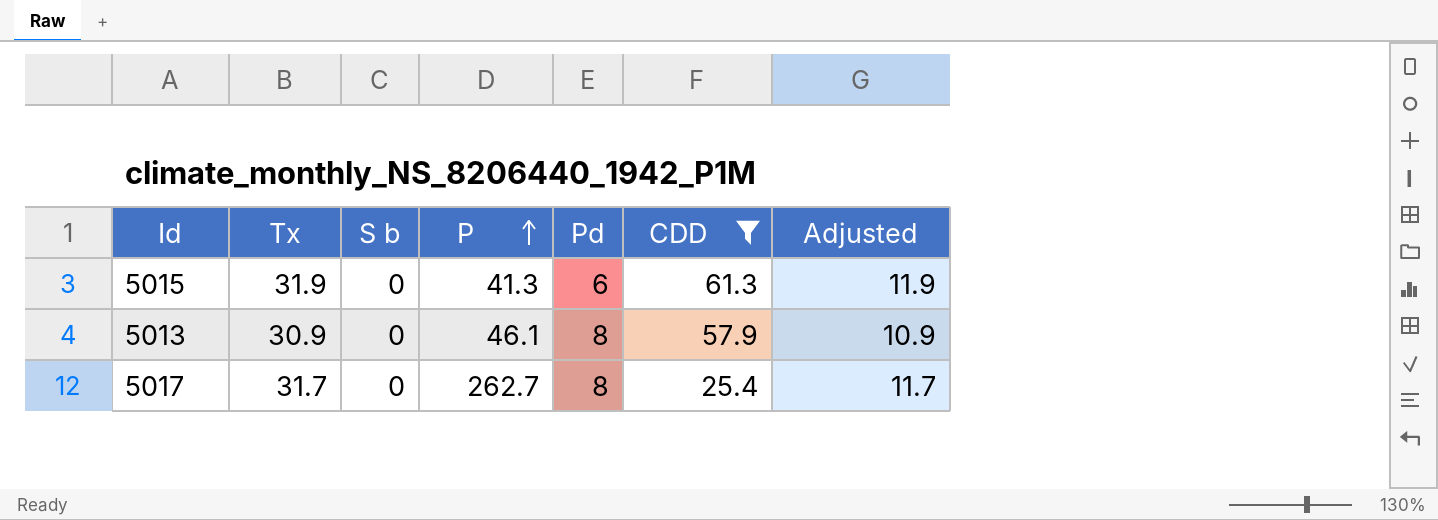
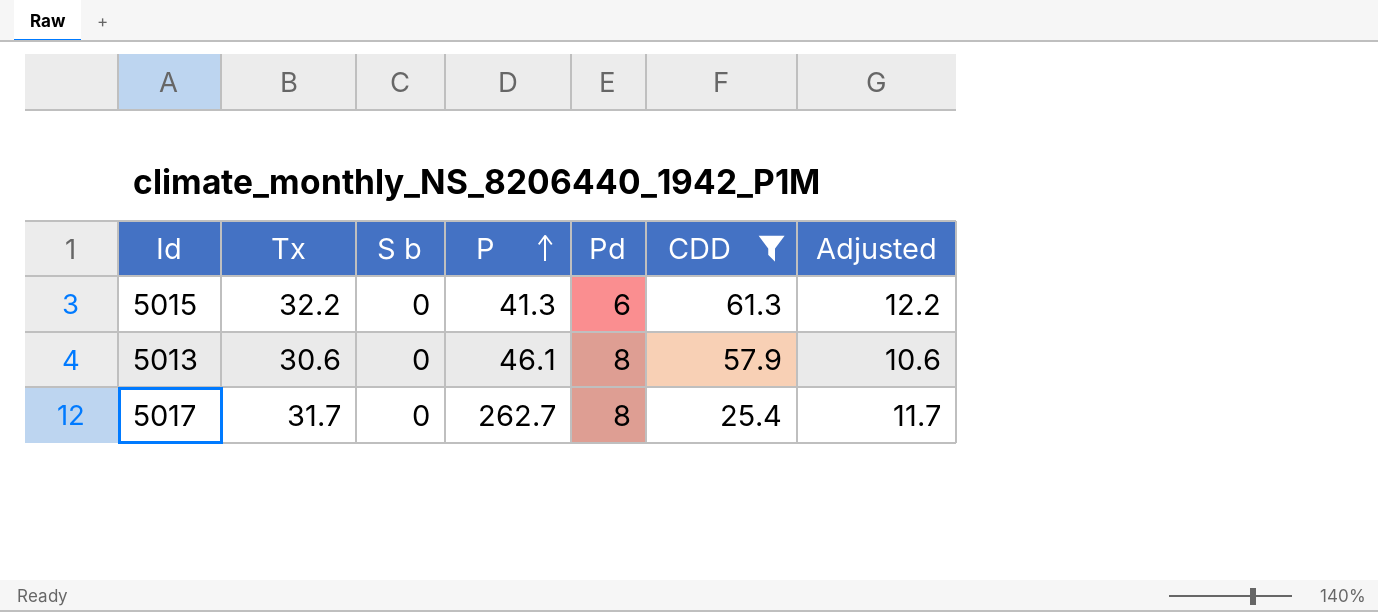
5015 | Tx: 31.9 -> 32.2
5015 | Adjusted: 11.9 -> 12.2
5013 | Tx: 30.9 -> 30.6
5013 | Adjusted: 10.9 -> 10.6

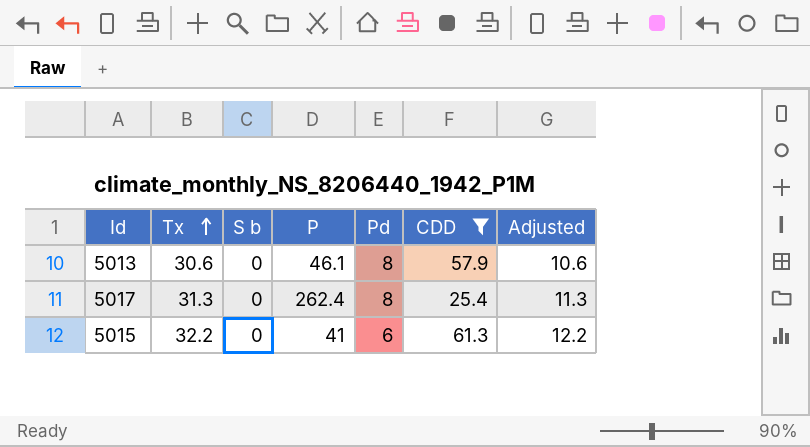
row order: P ascending -> Tx ascending
5017 | Tx: 31.7 -> 31.3
5017 | P: 262.7 -> 262.4
5017 | Adjusted: 11.7 -> 11.3
5015 | P: 41.3 -> 41

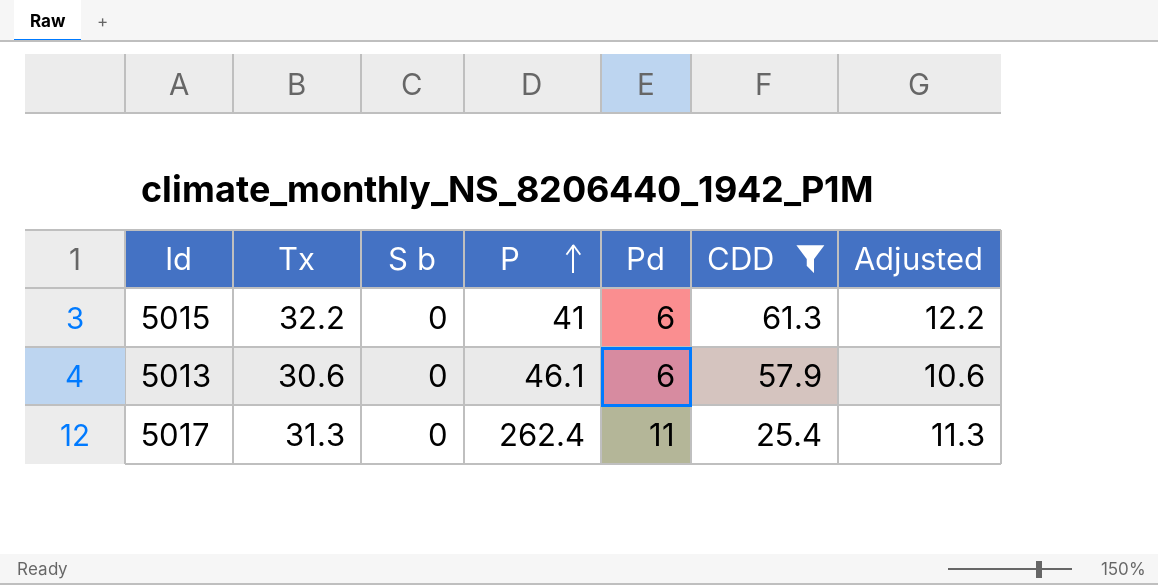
row order: Tx ascending -> P ascending
5013 | Pd: 8 -> 6
5017 | Pd: 8 -> 11

